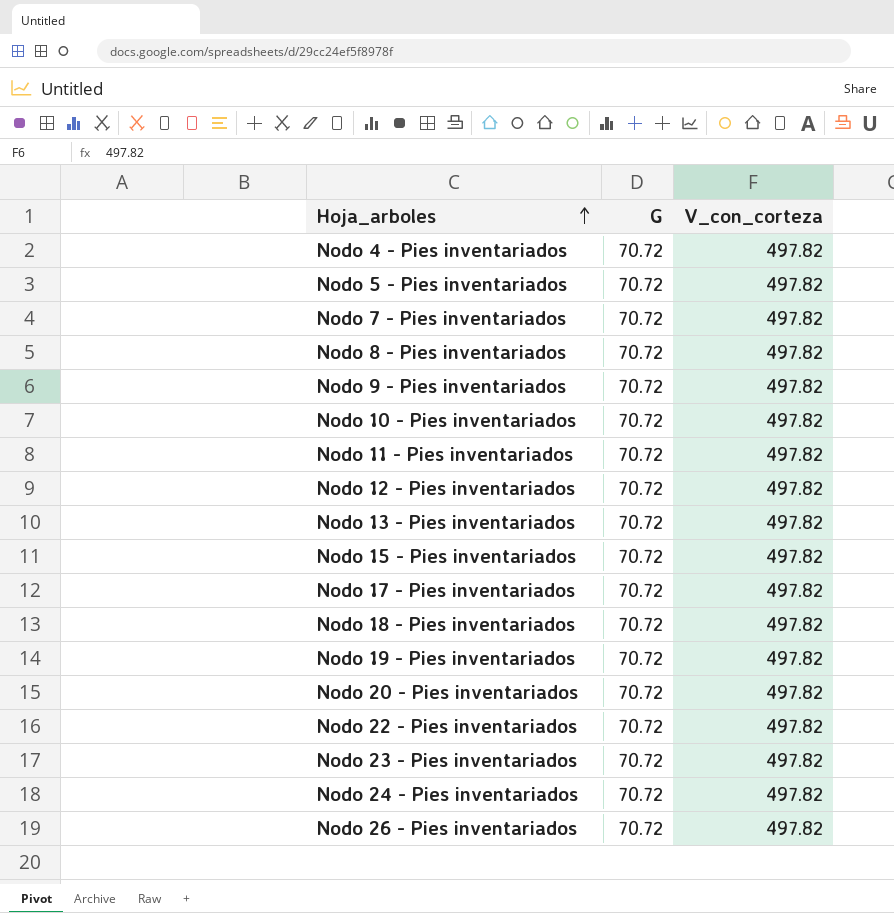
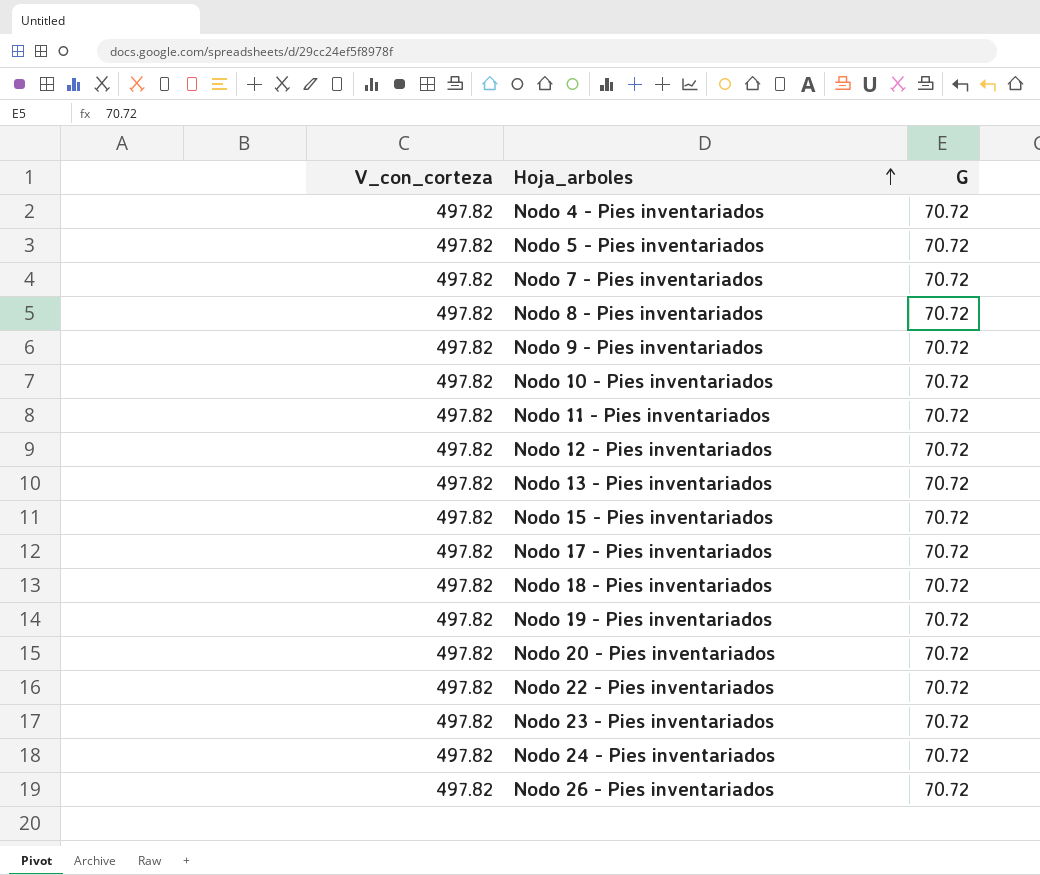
column V_con_corteza | position: 3 -> 1

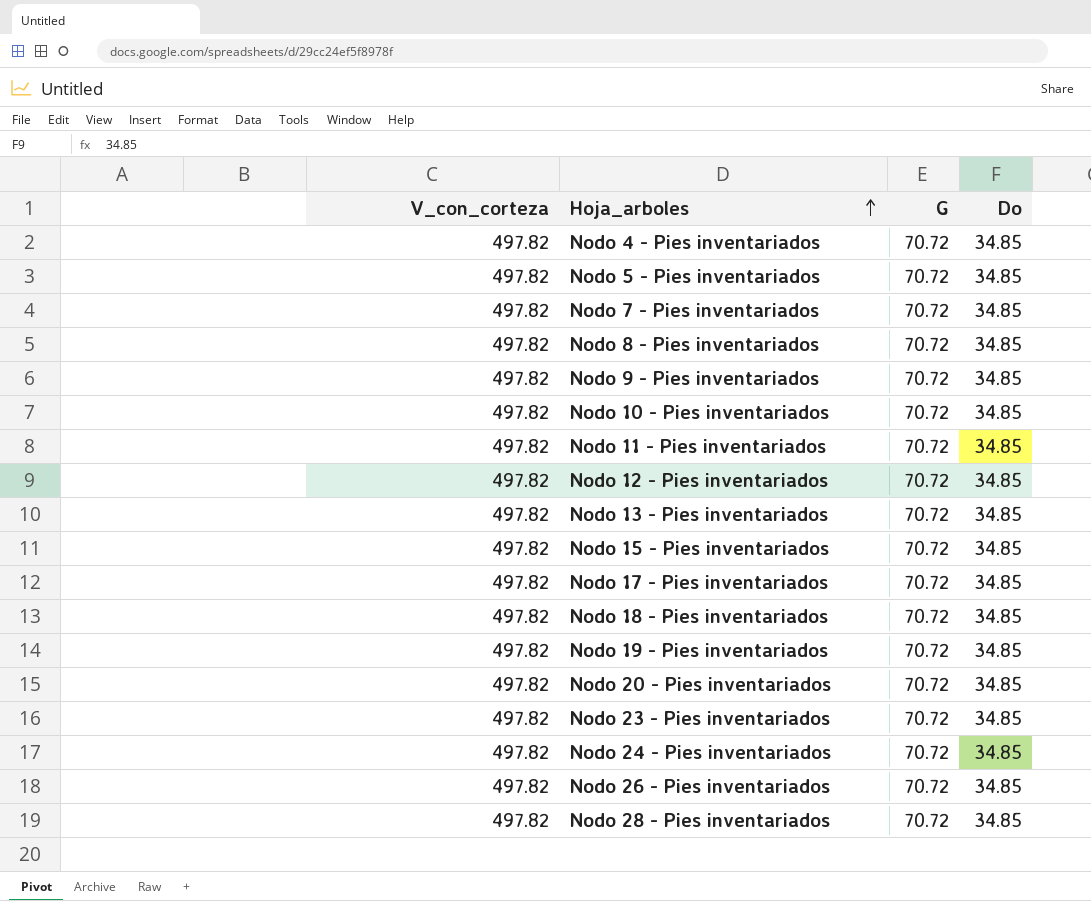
column Do | position: none -> 4
row Nodo 22 - Pies inventariados: 497.82 | 70.72 -> none
row Nodo 28 - Pies inventariados: none -> 497.82 | 70.72 | 34.85

